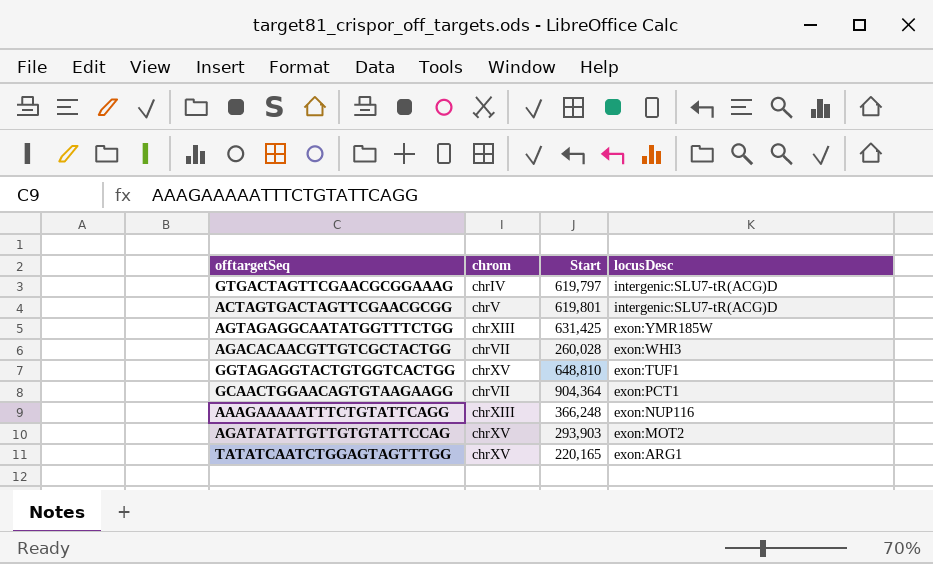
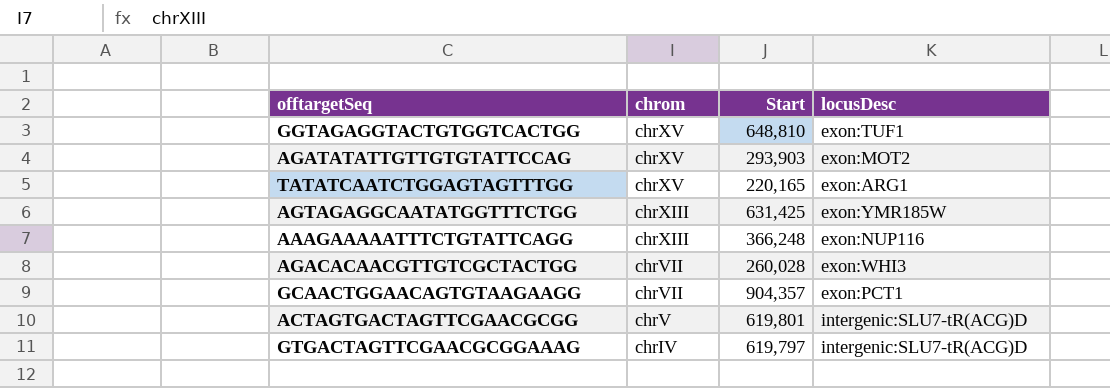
row order: locusDesc descending -> chrom descending
GCAACTGGAACAGTGTAAGAAGG | Start: 904,364 -> 904,357

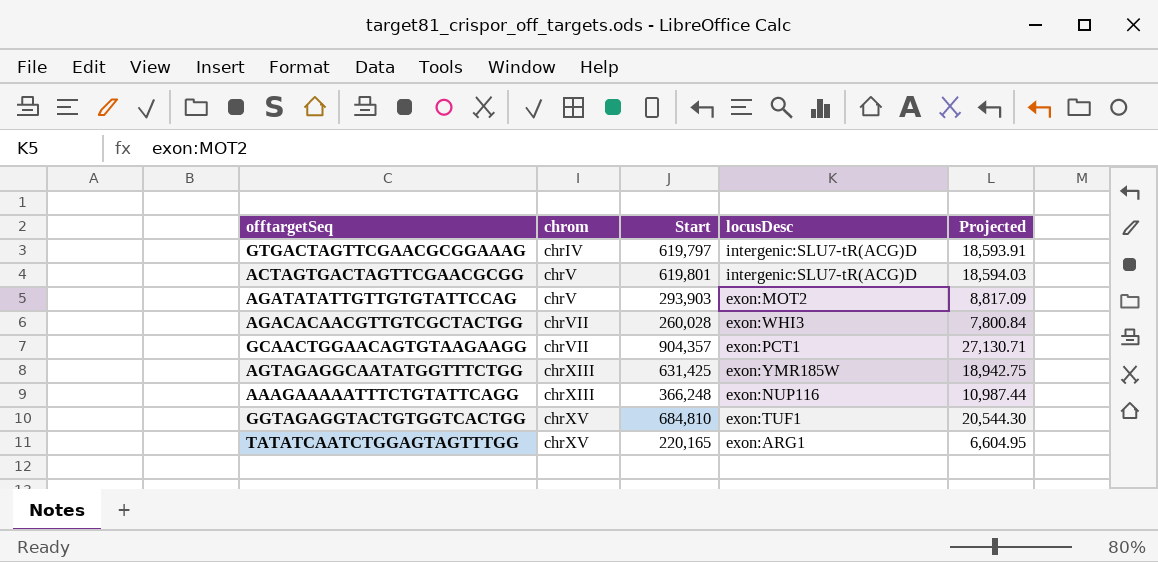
row order: chrom descending -> chrom ascending
column Projected | formula: none -> [Start] * 0.03
AGATATATTGTTGTGTATTCCAG | chrom: chrXV -> chrV
GGTAGAGGTACTGTGGTCACTGG | Start: 648,810 -> 684,810

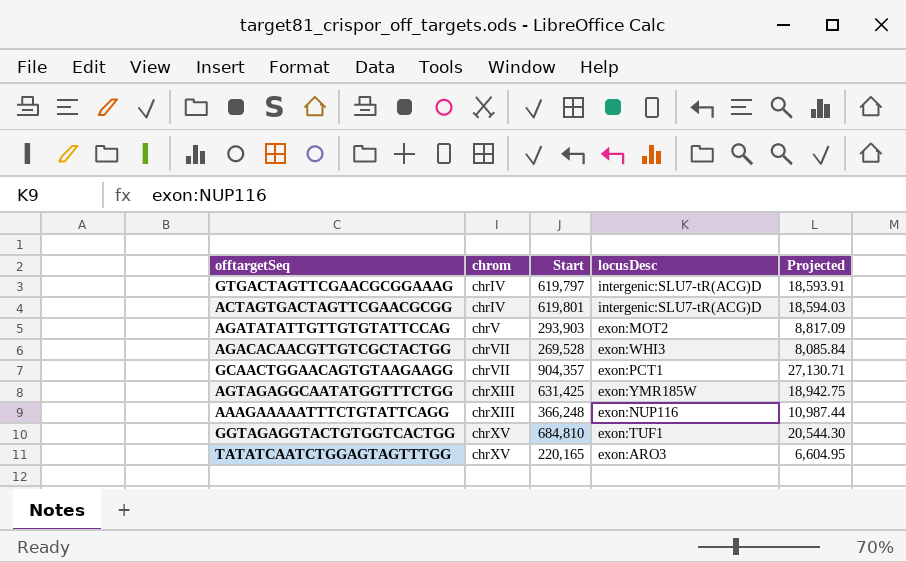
ACTAGTGACTAGTTCGAACGCGG | chrom: chrV -> chrIV
AGACACAACGTTGTCGCTACTGG | Start: 260,028 -> 269,528
AGACACAACGTTGTCGCTACTGG | Projected: 7,800.84 -> 8,085.84
TATATCAATCTGGAGTAGTTTGG | locusDesc: exon:ARG1 -> exon:ARO3

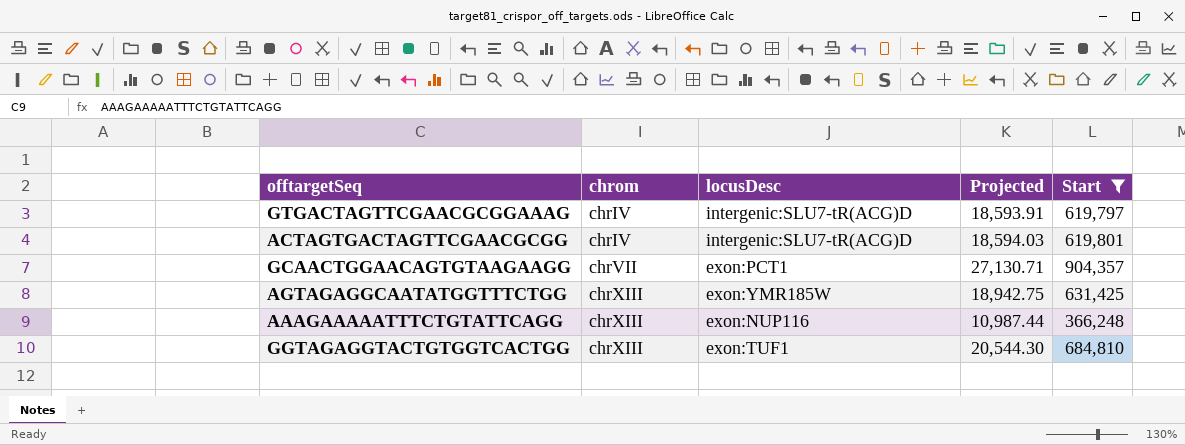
filter: none -> Start >= 366,248
column Start | position: 3 -> 5
GGTAGAGGTACTGTGGTCACTGG | chrom: chrXV -> chrXIII

